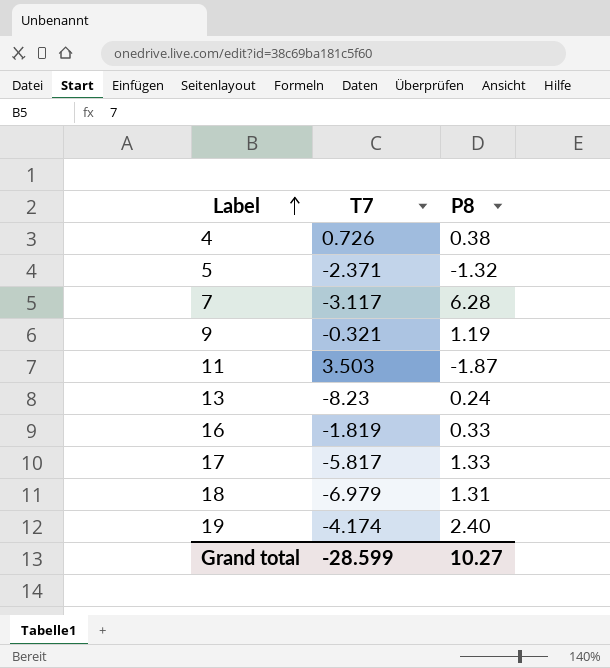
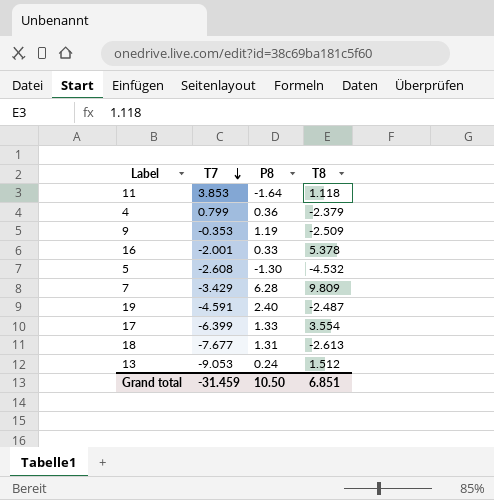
row order: Label ascending -> T7 descending
column T8 | position: none -> 4
11 | T7: 3.503 -> 3.853
11 | P8: -1.87 -> -1.64
4 | T7: 0.726 -> 0.799
4 | P8: 0.38 -> 0.36
9 | T7: -0.321 -> -0.353
16 | T7: -1.819 -> -2.001
5 | T7: -2.371 -> -2.608
5 | P8: -1.32 -> -1.30
7 | T7: -3.117 -> -3.429
19 | T7: -4.174 -> -4.591
17 | T7: -5.817 -> -6.399
18 | T7: -6.979 -> -7.677
13 | T7: -8.23 -> -9.053
Grand total | T7: -28.599 -> -31.459
Grand total | P8: 10.27 -> 10.50

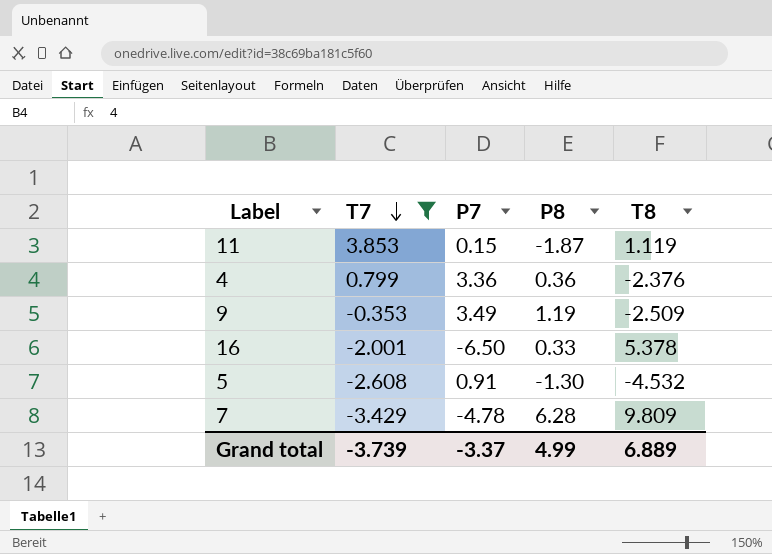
filter: none -> T7 >= -3.429
column P7 | position: none -> 3
11 | P8: -1.64 -> -1.87
11 | T8: 1.118 -> 1.119
4 | T8: -2.379 -> -2.376
Grand total | T7: -31.459 -> -3.739
Grand total | P8: 10.50 -> 4.99
Grand total | T8: 6.851 -> 6.889

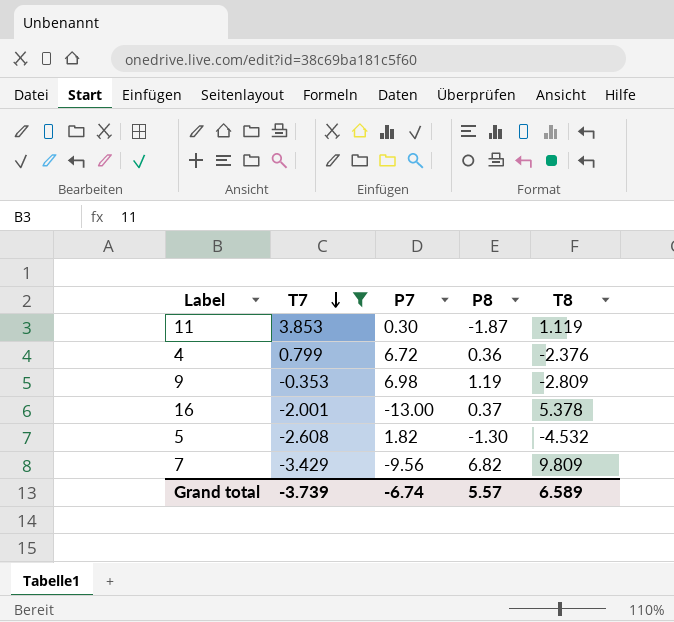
11 | P7: 0.15 -> 0.30
4 | P7: 3.36 -> 6.72
9 | P7: 3.49 -> 6.98
9 | T8: -2.509 -> -2.809
16 | P7: -6.50 -> -13.00
16 | P8: 0.33 -> 0.37
5 | P7: 0.91 -> 1.82
7 | P7: -4.78 -> -9.56
7 | P8: 6.28 -> 6.82
Grand total | P7: -3.37 -> -6.74
Grand total | P8: 4.99 -> 5.57
Grand total | T8: 6.889 -> 6.589

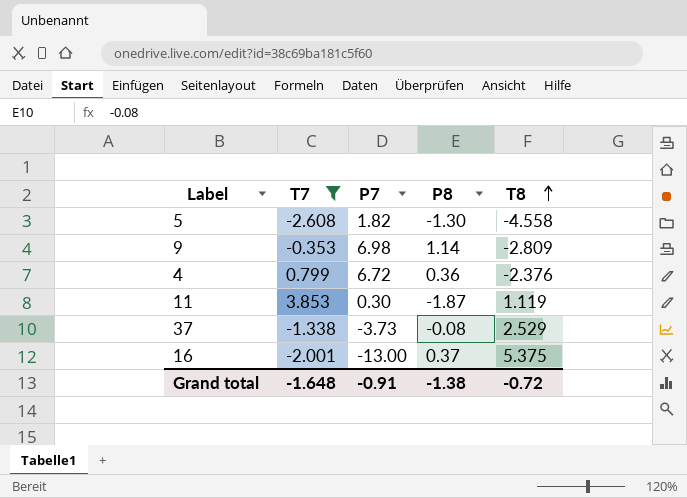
row order: T7 descending -> T8 ascending
row 7: -3.429 | -9.56 | 6.82 | 9.809 -> none
5 | T8: -4.532 -> -4.558
9 | P8: 1.19 -> 1.14
row 37: none -> -1.338 | -3.73 | -0.08 | 2.529
16 | T8: 5.378 -> 5.375
Grand total | T7: -3.739 -> -1.648
Grand total | P7: -6.74 -> -0.91
Grand total | P8: 5.57 -> -1.38
Grand total | T8: 6.589 -> -0.72

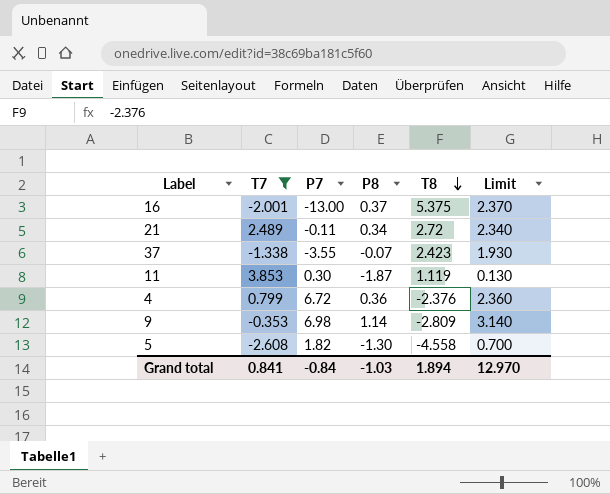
row order: T8 ascending -> T8 descending
column Limit | formula: none -> [P8] + 2
row 21: none -> 2.489 | -0.11 | 0.34 | 2.72 | 2.340
37 | P7: -3.73 -> -3.55
37 | P8: -0.08 -> -0.07
37 | T8: 2.529 -> 2.423
Grand total | T7: -1.648 -> 0.841
Grand total | P7: -0.91 -> -0.84
Grand total | P8: -1.38 -> -1.03
Grand total | T8: -0.72 -> 1.894

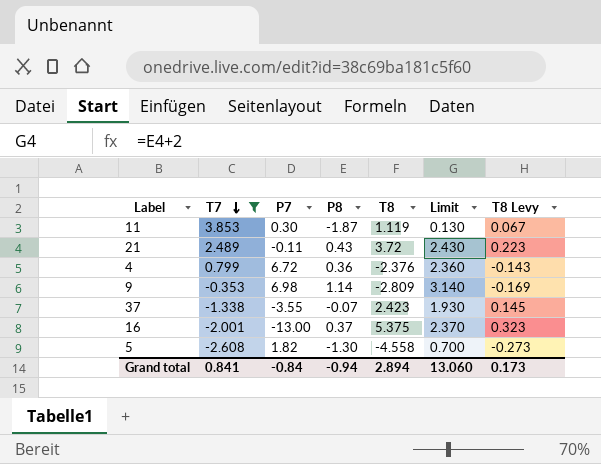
row order: T8 descending -> T7 descending
column T8 Levy | formula: none -> [T8] * 0.06
21 | P8: 0.34 -> 0.43
21 | T8: 2.72 -> 3.72
21 | Limit: 2.340 -> 2.430
Grand total | P8: -1.03 -> -0.94
Grand total | T8: 1.894 -> 2.894
Grand total | Limit: 12.970 -> 13.060

